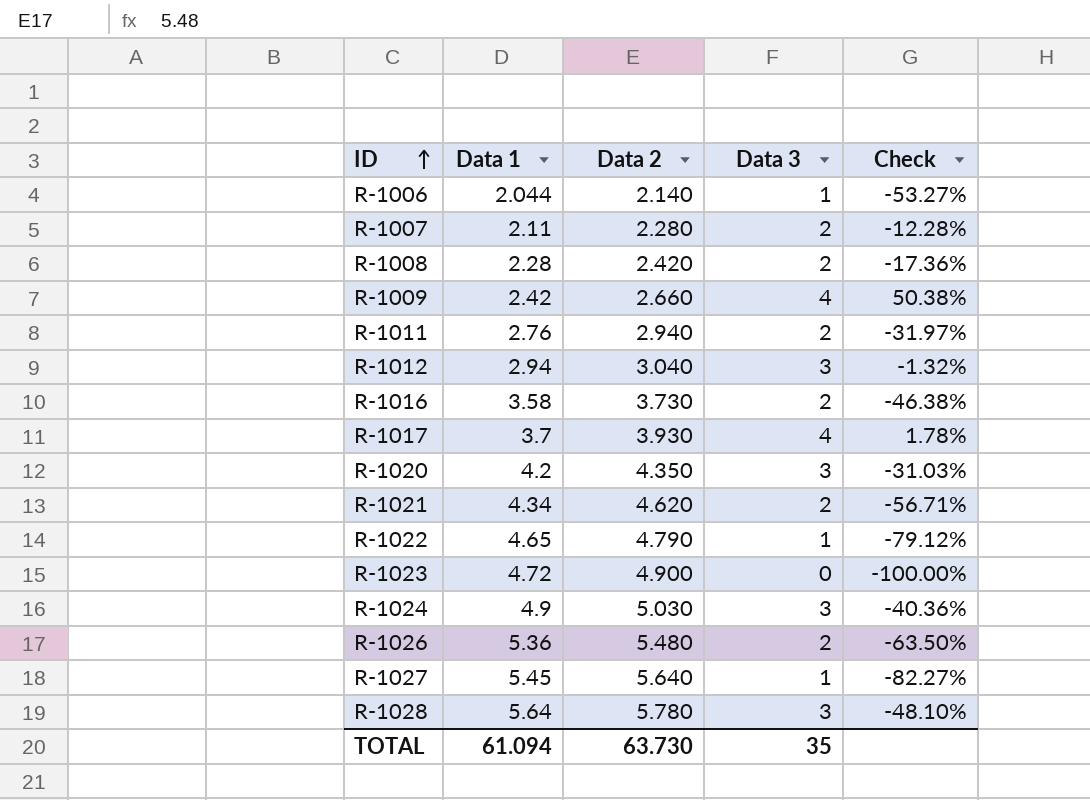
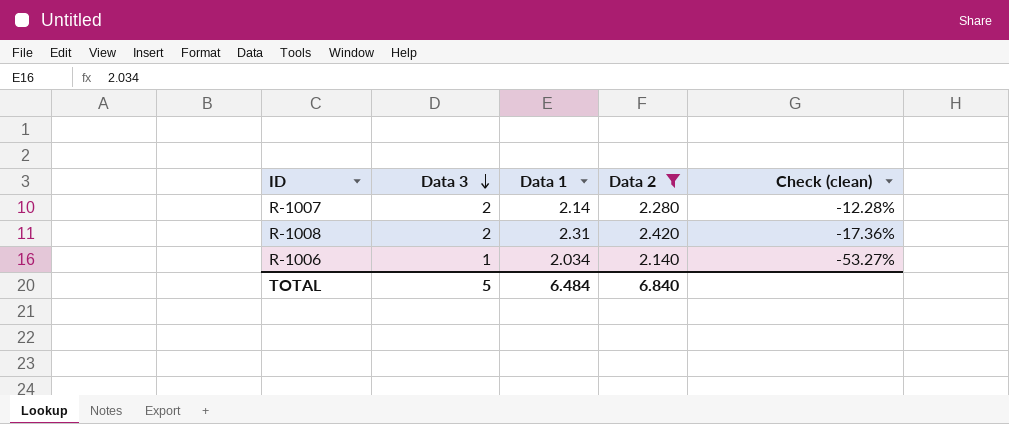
filter: none -> Data 2 <= 2.420
row order: ID ascending -> Data 3 descending
column Data 3 | position: 4 -> 2
column name: Check -> Check (clean)
R-1007 | Data 1: 2.11 -> 2.14
R-1008 | Data 1: 2.28 -> 2.31
R-1006 | Data 1: 2.044 -> 2.034
TOTAL | Data 3: 35 -> 5
TOTAL | Data 1: 61.094 -> 6.484
TOTAL | Data 2: 63.730 -> 6.840

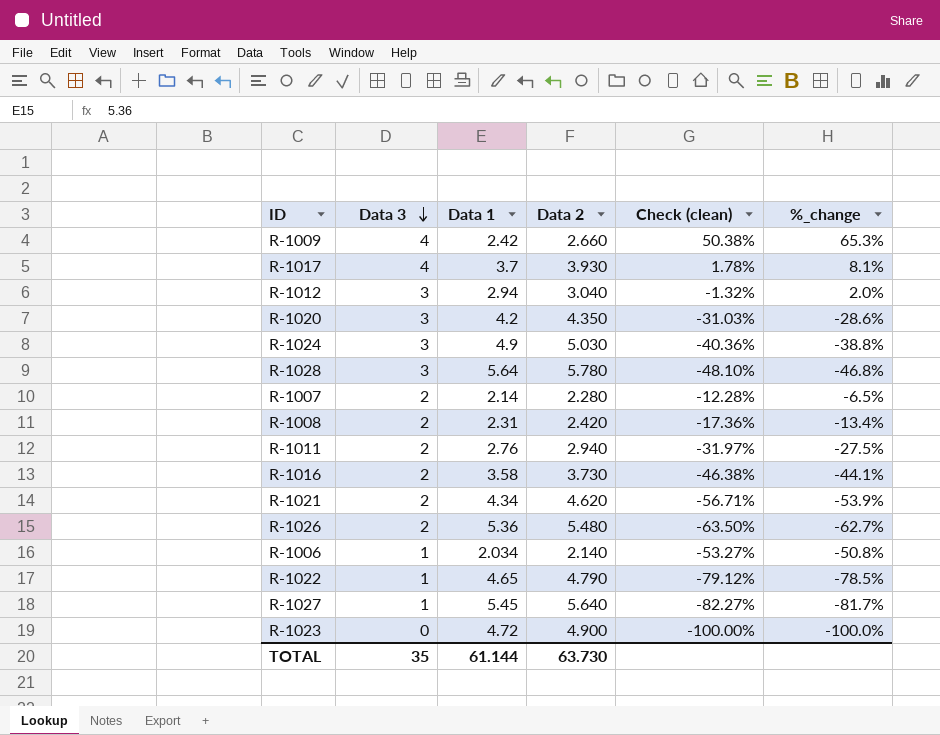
filter: Data 2 <= 2.420 -> none
column %_change | formula: none -> ([Data 3] - [Data 1]) / [Data 1]
TOTAL | Data 3: 5 -> 35
TOTAL | Data 1: 6.484 -> 61.144
TOTAL | Data 2: 6.840 -> 63.730

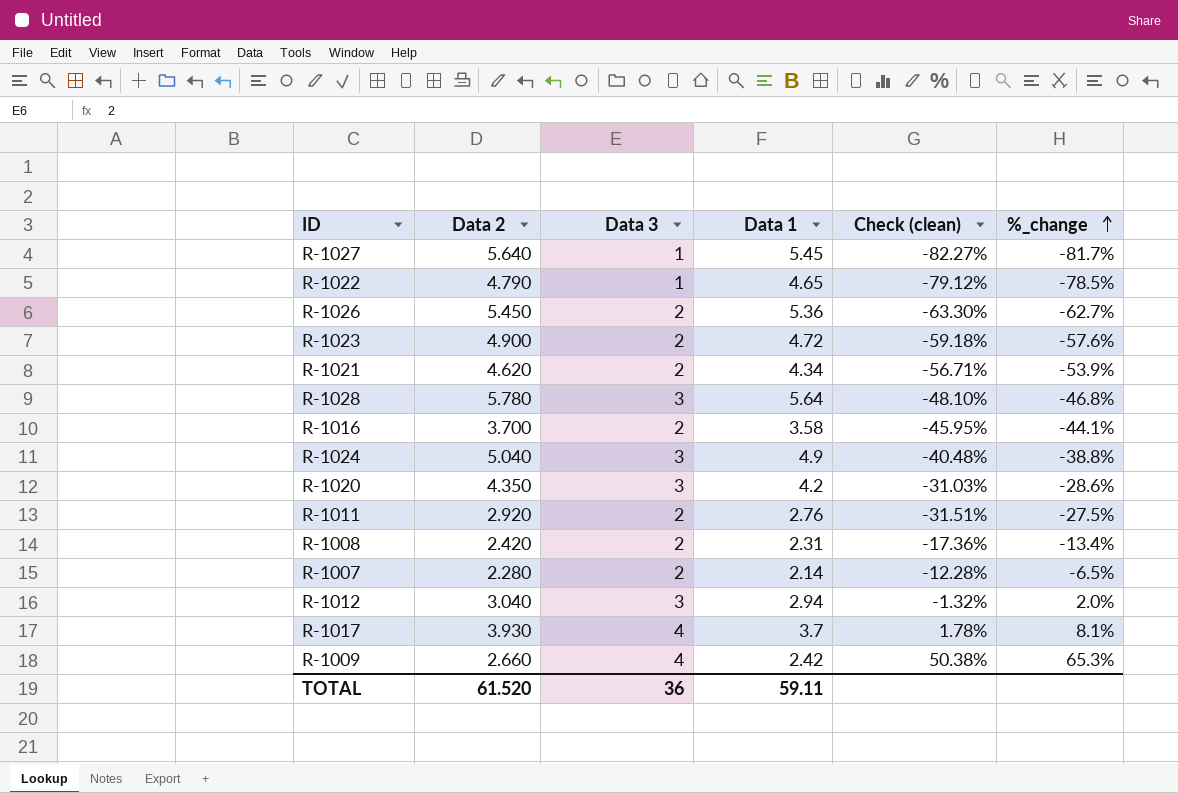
row order: Data 3 descending -> %_change ascending
column Data 2 | position: 4 -> 2
row R-1006: 1 | 2.034 | 2.140 | -53.27% | -50.8% -> none
R-1026 | Data 2: 5.480 -> 5.450
R-1026 | Check (clean): -63.50% -> -63.30%
R-1023 | Data 3: 0 -> 2
R-1023 | Check (clean): -100.00% -> -59.18%
R-1023 | %_change: -100.0% -> -57.6%
R-1016 | Data 2: 3.730 -> 3.700
R-1016 | Check (clean): -46.38% -> -45.95%
R-1024 | Data 2: 5.030 -> 5.040
R-1024 | Check (clean): -40.36% -> -40.48%
R-1011 | Data 2: 2.940 -> 2.920
R-1011 | Check (clean): -31.97% -> -31.51%
TOTAL | Data 2: 63.730 -> 61.520
TOTAL | Data 3: 35 -> 36
TOTAL | Data 1: 61.144 -> 59.11

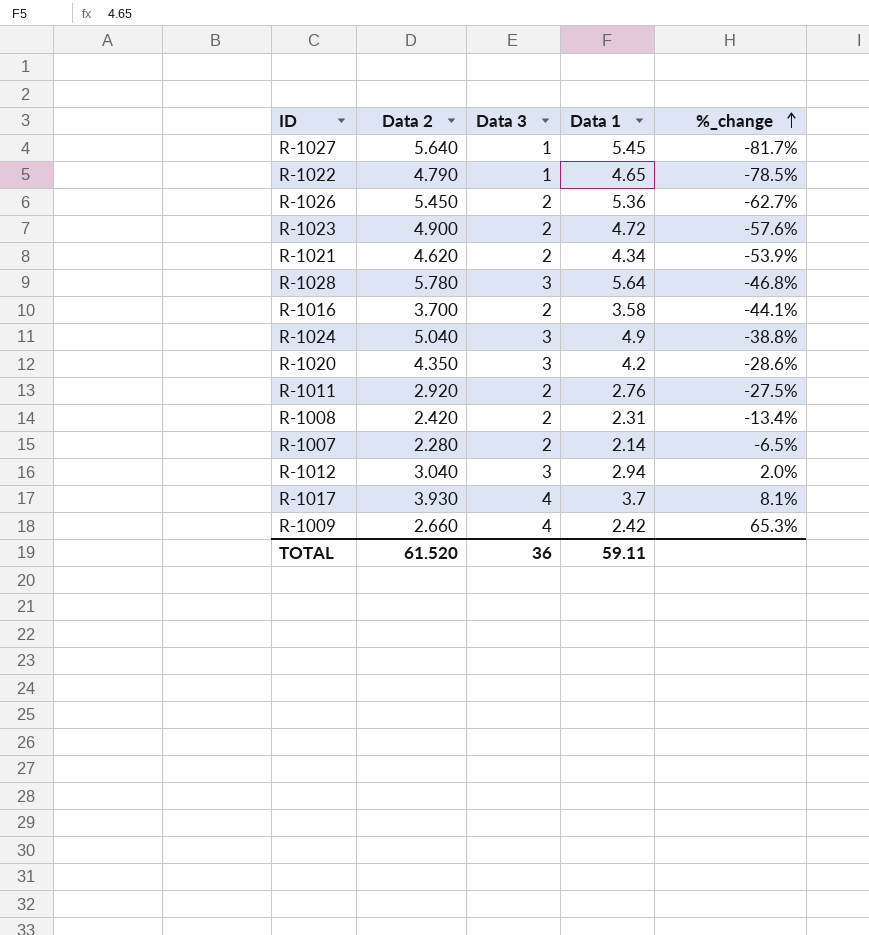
column Check (clean) | formula: ([Data 3] - [Data 2]) / [Data 2] -> none

